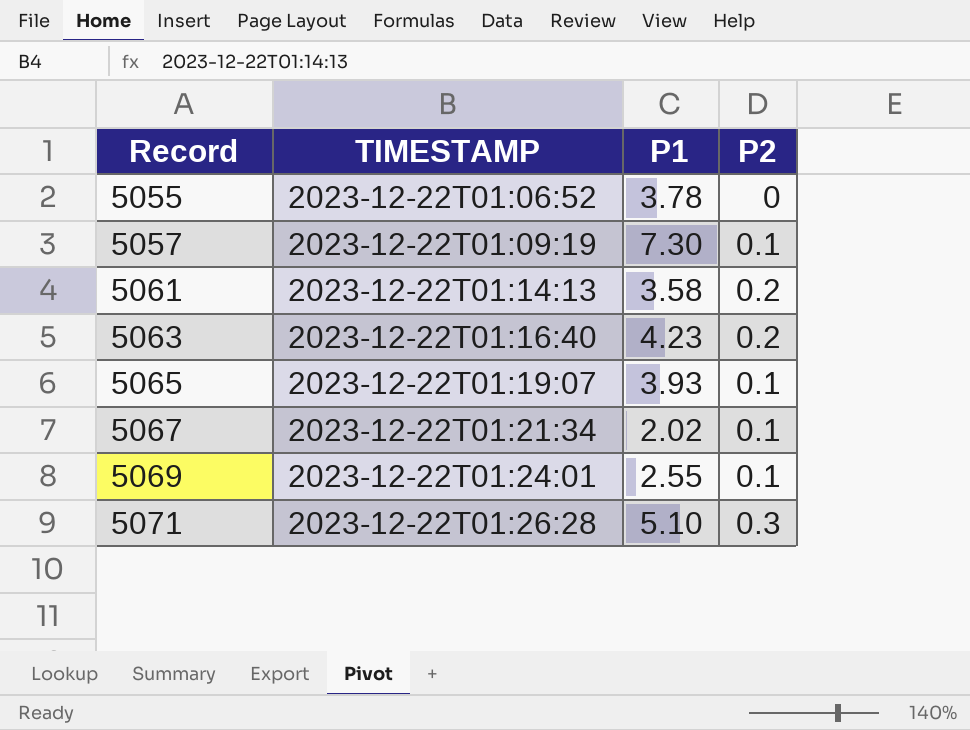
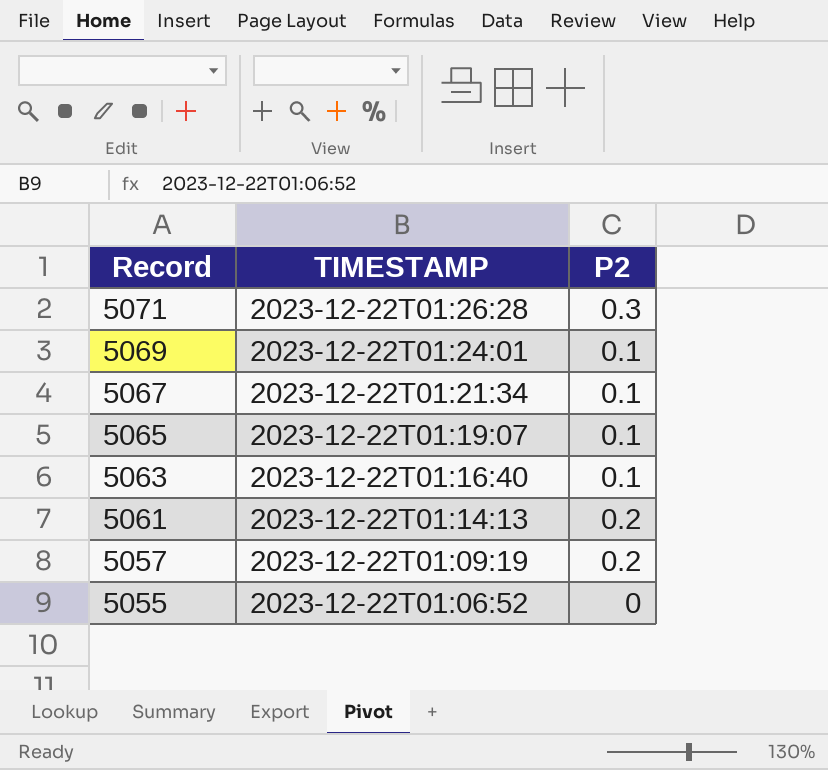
row order: Record ascending -> Record descending
column P1 | position: 3 -> none
5063 | P2: 0.2 -> 0.1
5057 | P2: 0.1 -> 0.2

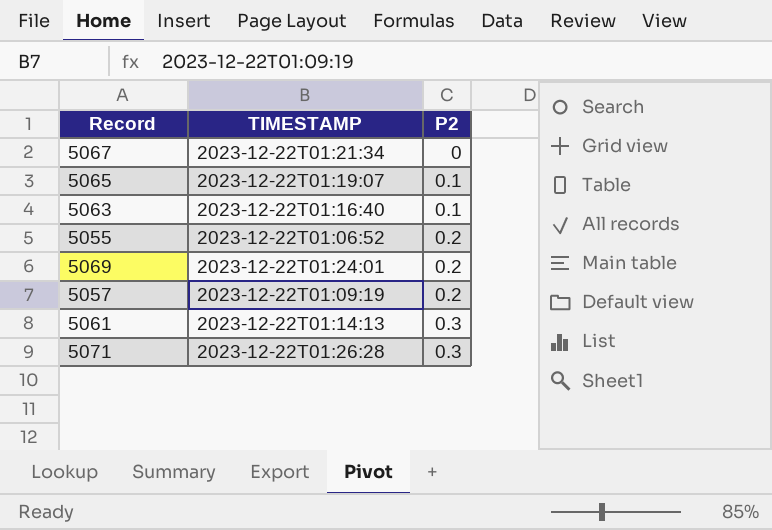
row order: Record descending -> P2 ascending
5067 | P2: 0.1 -> 0
5055 | P2: 0 -> 0.2
5069 | P2: 0.1 -> 0.2
5061 | P2: 0.2 -> 0.3

